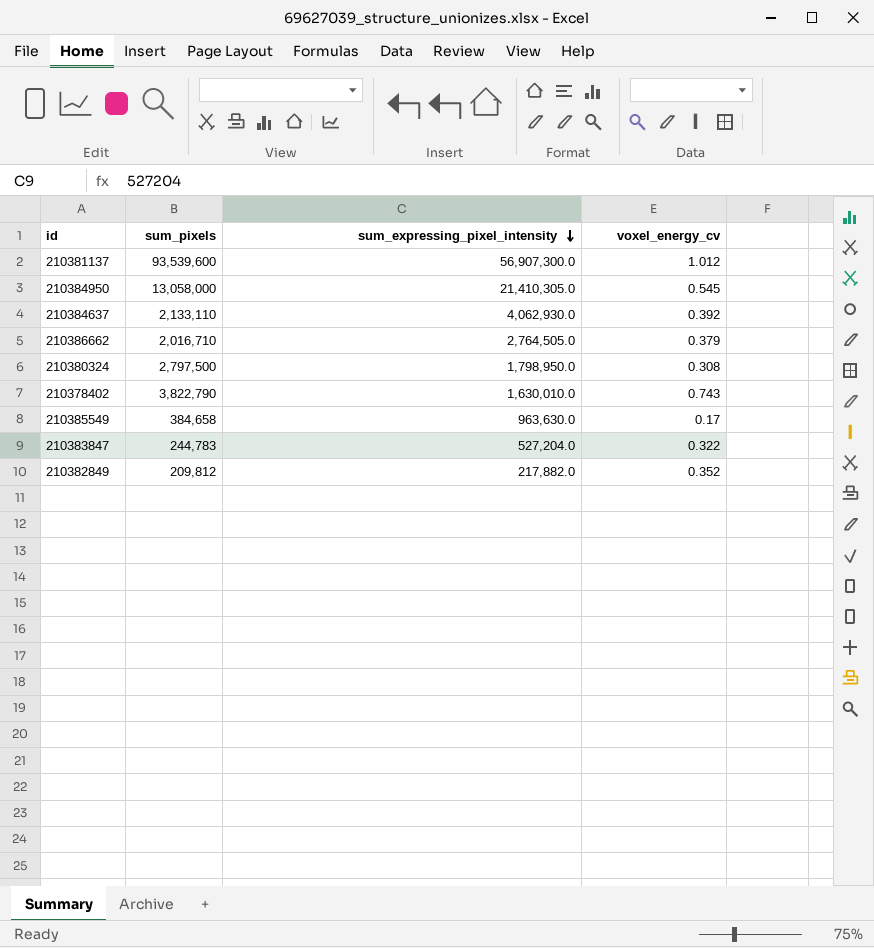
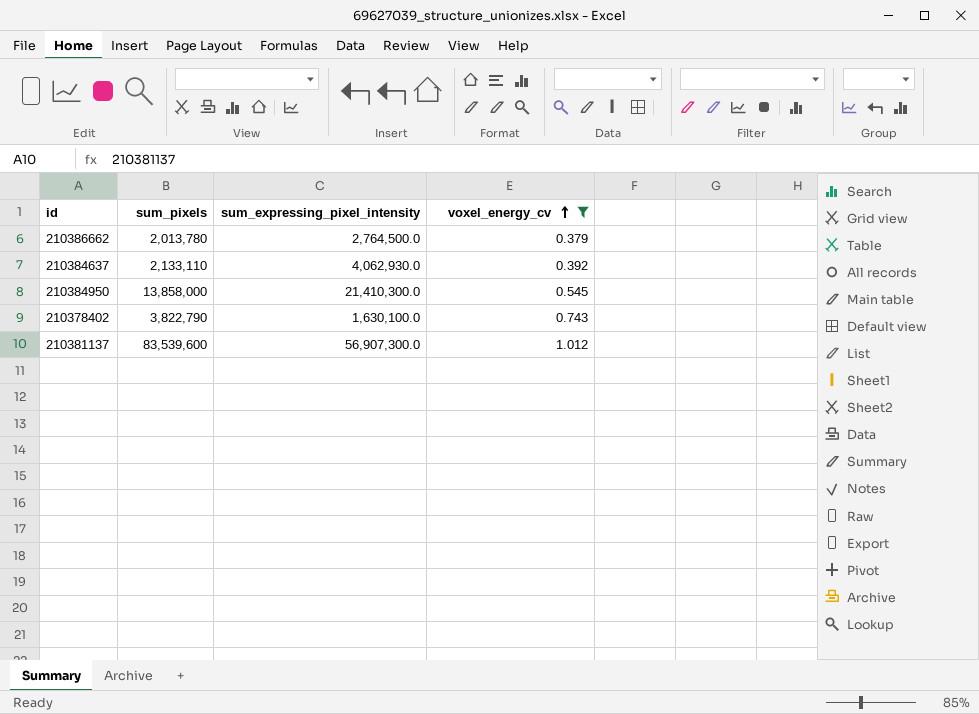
filter: none -> voxel_energy_cv >= 0.379
row order: sum_expressing_pixel_intensity descending -> voxel_energy_cv ascending
210386662 | sum_pixels: 2,016,710 -> 2,013,780
210386662 | sum_expressing_pixel_intensity: 2,764,505.0 -> 2,764,500.0
210384950 | sum_pixels: 13,058,000 -> 13,858,000
210384950 | sum_expressing_pixel_intensity: 21,410,305.0 -> 21,410,300.0
210378402 | sum_expressing_pixel_intensity: 1,630,010.0 -> 1,630,100.0
210381137 | sum_pixels: 93,539,600 -> 83,539,600

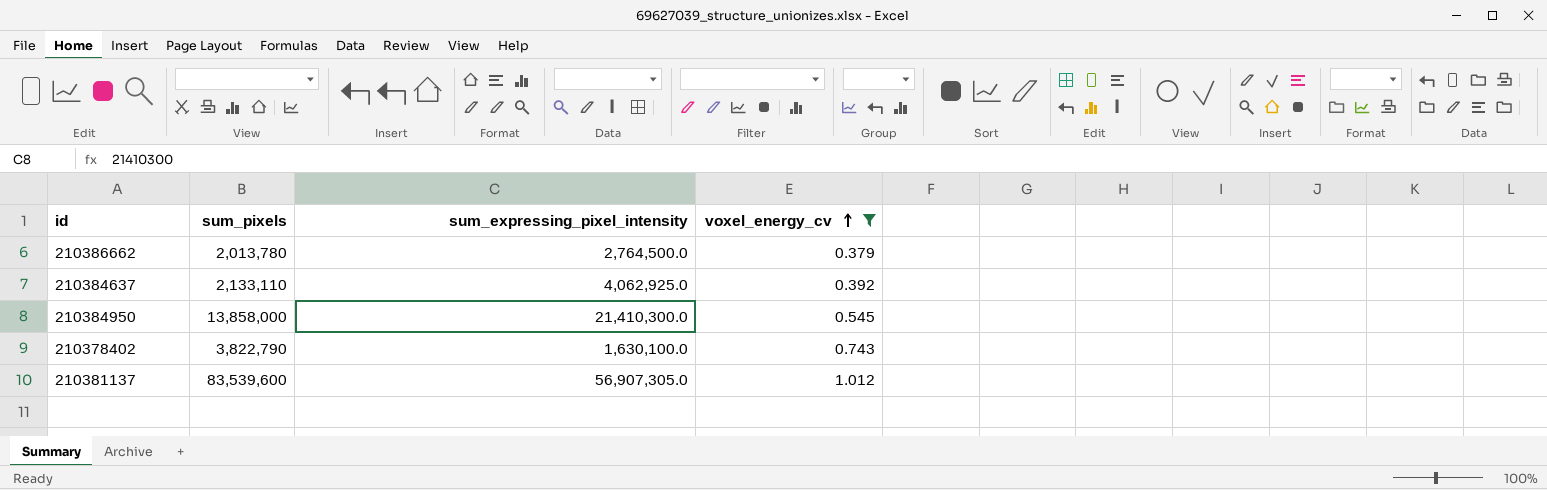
210384637 | sum_expressing_pixel_intensity: 4,062,930.0 -> 4,062,925.0
210381137 | sum_expressing_pixel_intensity: 56,907,300.0 -> 56,907,305.0

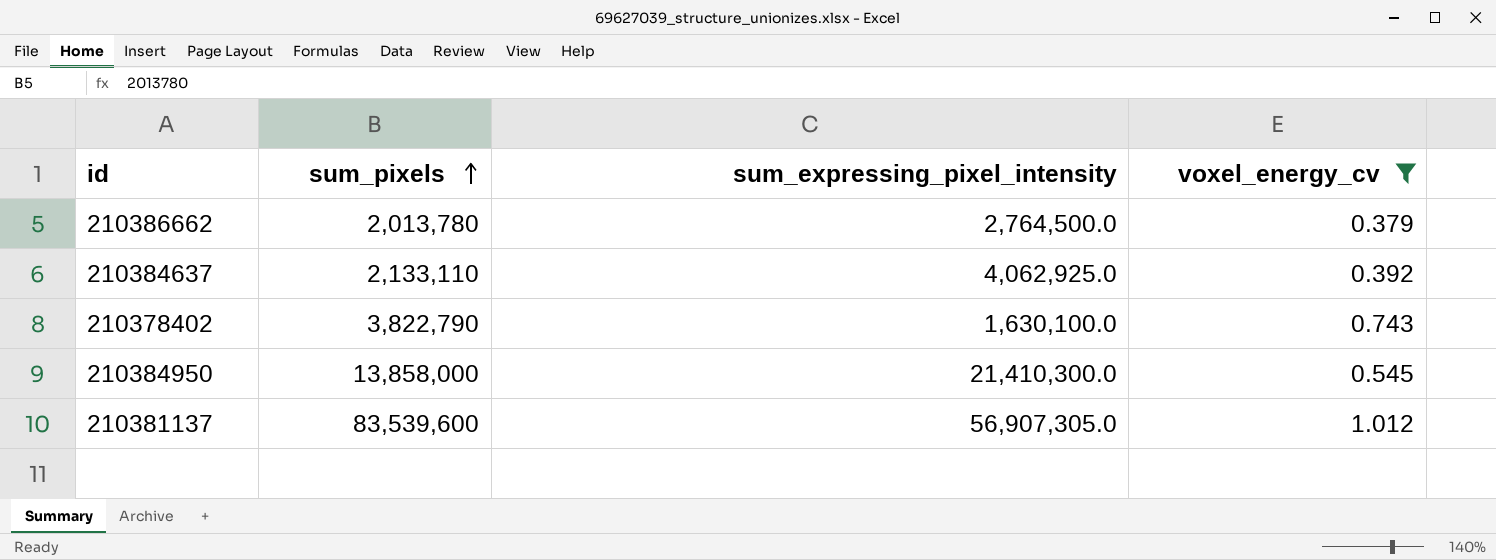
row order: voxel_energy_cv ascending -> sum_pixels ascending

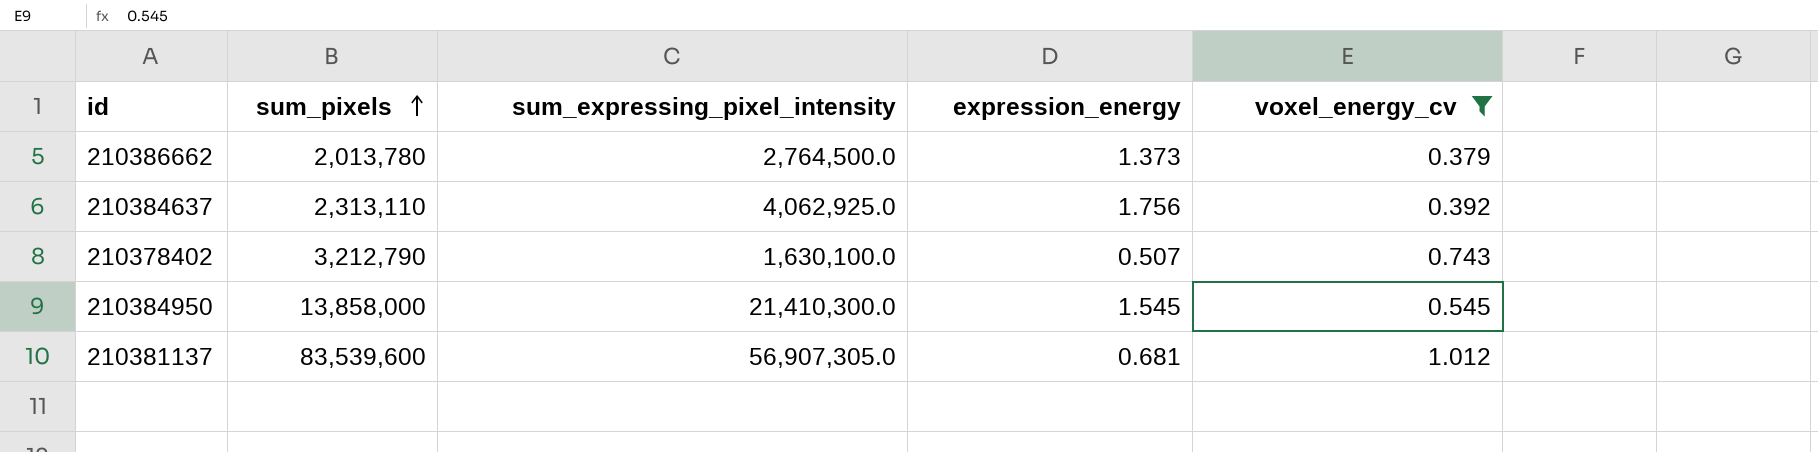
column expression_energy | formula: none -> [sum_expressing_pixel_intensity] / [sum_pixels]
210384637 | sum_pixels: 2,133,110 -> 2,313,110
210378402 | sum_pixels: 3,822,790 -> 3,212,790

